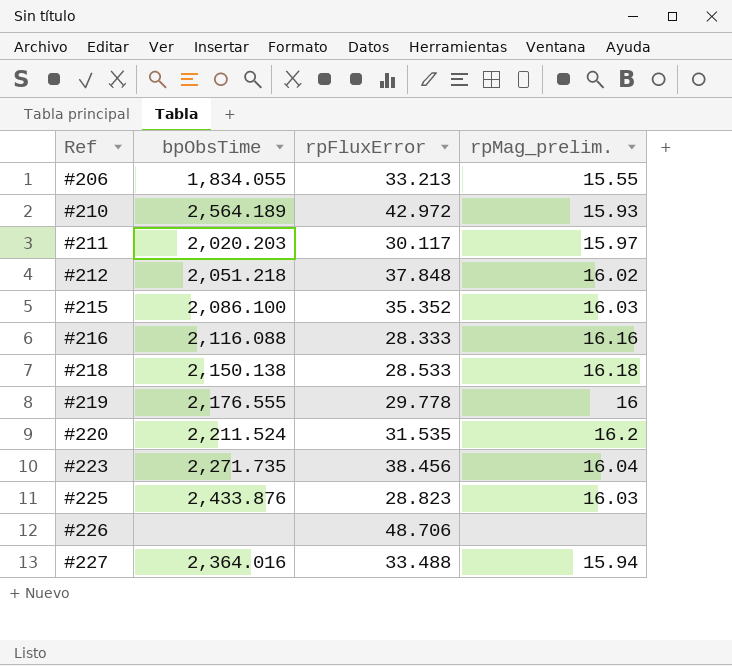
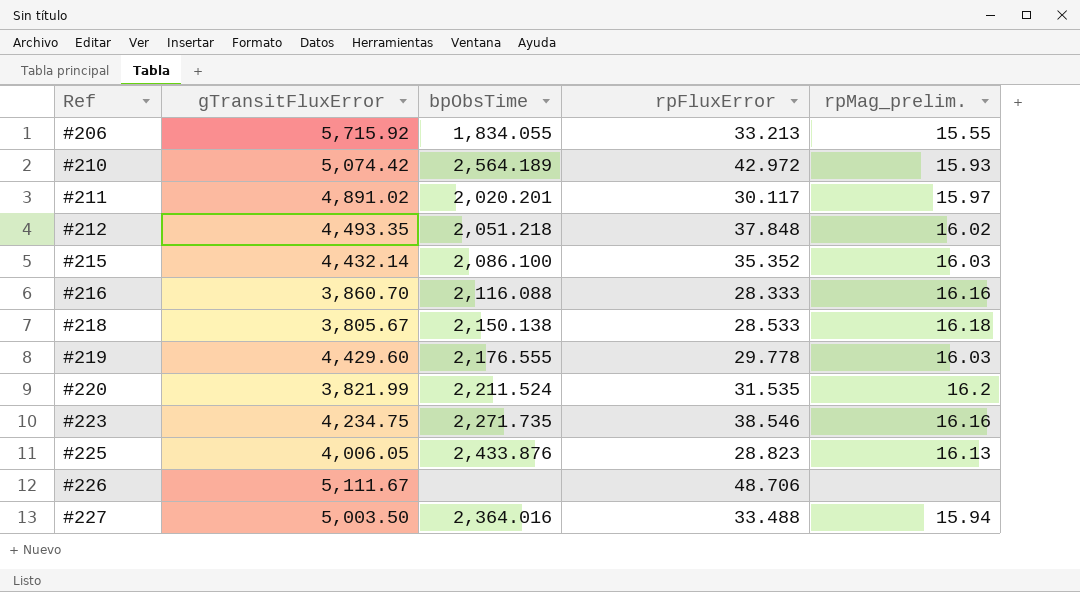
column gTransitFluxError | position: none -> 2
#211 | bpObsTime: 2,020.203 -> 2,020.201
#219 | rpMag_prelim.: 16 -> 16.03
#223 | rpFluxError: 38.456 -> 38.546
#223 | rpMag_prelim.: 16.04 -> 16.16
#225 | rpMag_prelim.: 16.03 -> 16.13

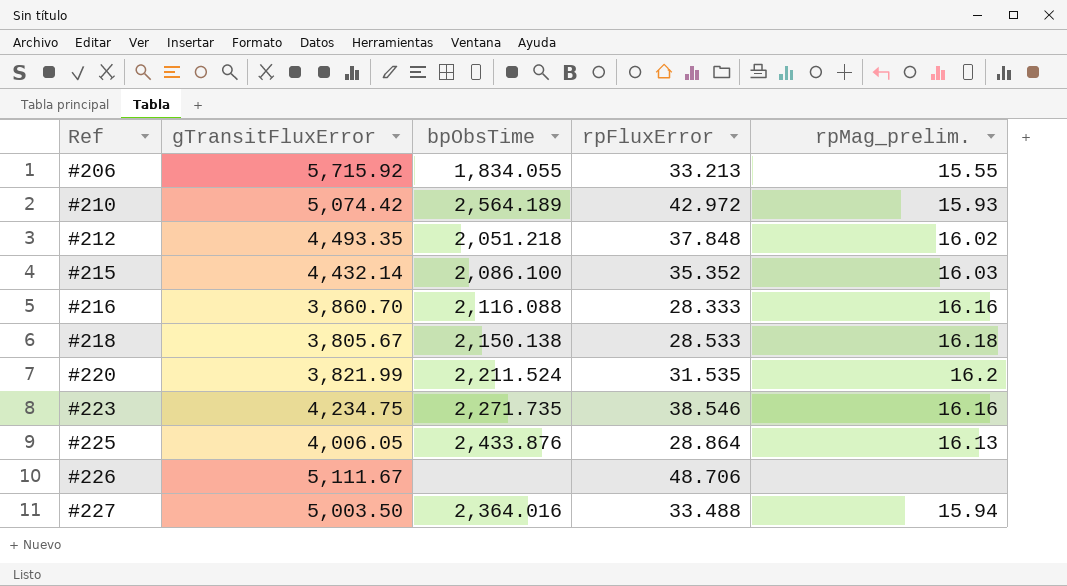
row #211: 4,891.02 | 2,020.201 | 30.117 | 15.97 -> none
row #219: 4,429.60 | 2,176.555 | 29.778 | 16.03 -> none
#225 | rpFluxError: 28.823 -> 28.864

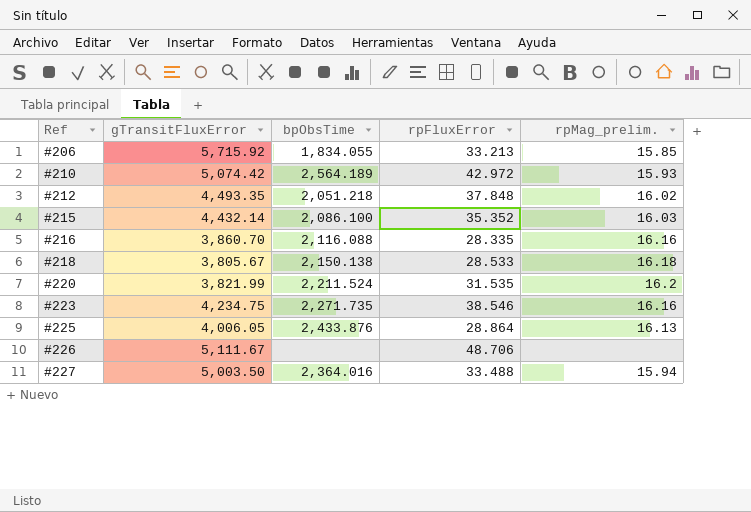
#206 | rpMag_prelim.: 15.55 -> 15.85
#216 | rpFluxError: 28.333 -> 28.335

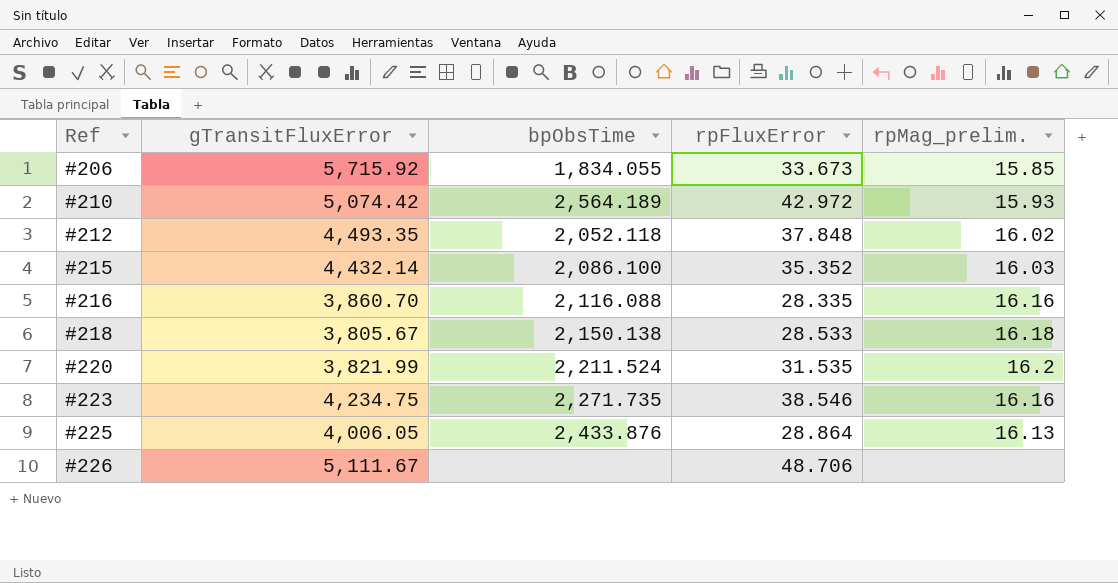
row #227: 5,003.50 | 2,364.016 | 33.488 | 15.94 -> none
#206 | rpFluxError: 33.213 -> 33.673
#212 | bpObsTime: 2,051.218 -> 2,052.118

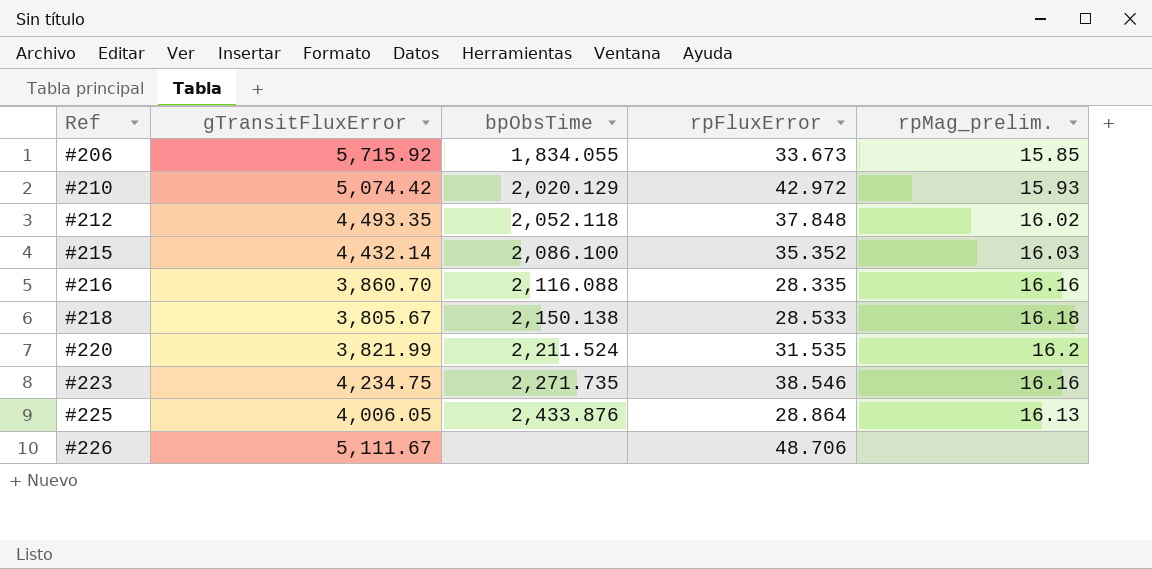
#210 | bpObsTime: 2,564.189 -> 2,020.129

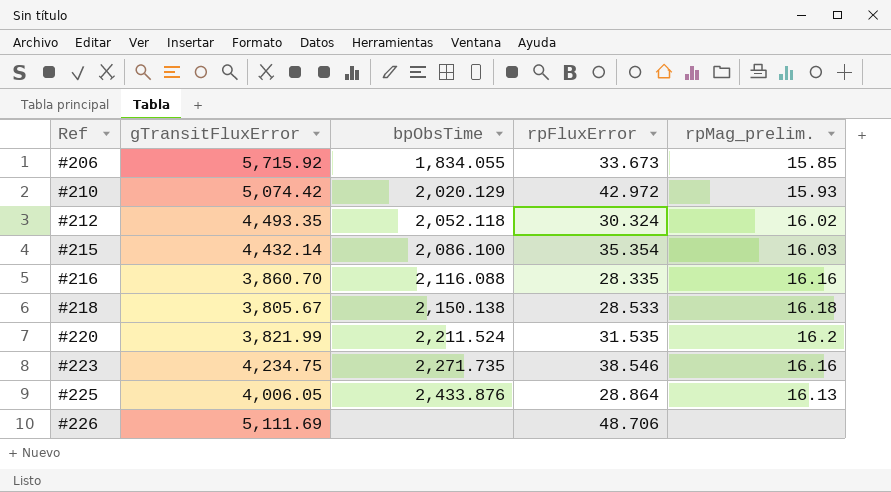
#212 | rpFluxError: 37.848 -> 30.324
#215 | rpFluxError: 35.352 -> 35.354
#226 | gTransitFluxError: 5,111.67 -> 5,111.69

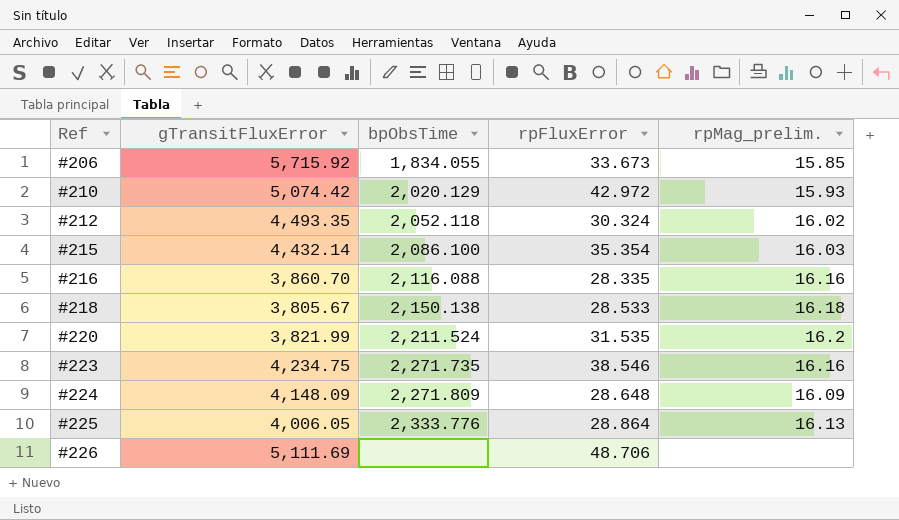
row #224: none -> 4,148.09 | 2,271.809 | 28.648 | 16.09
#225 | bpObsTime: 2,433.876 -> 2,333.776

